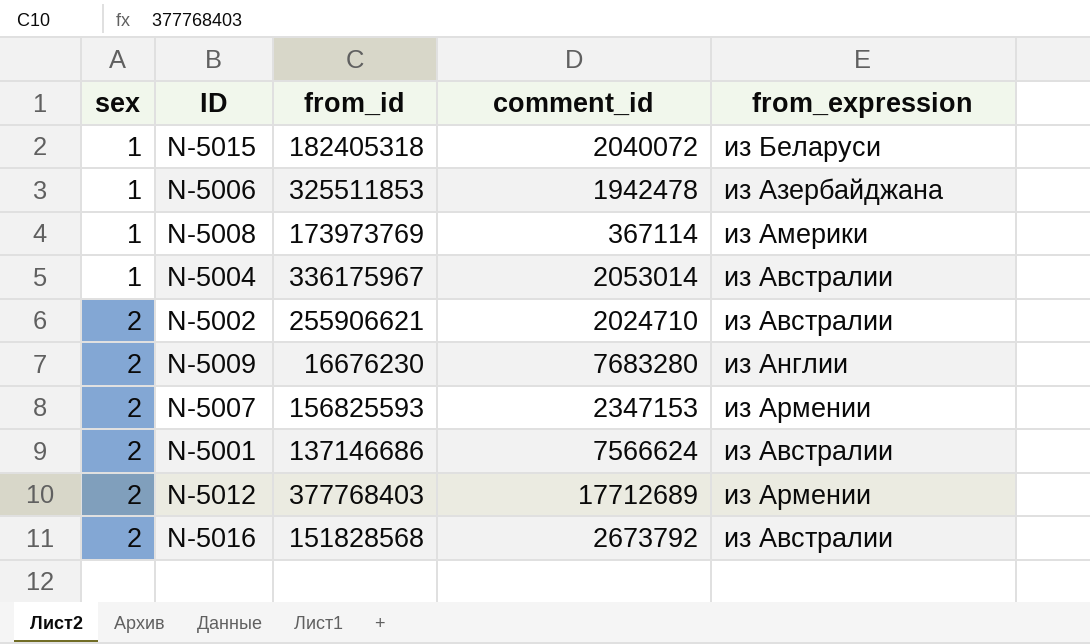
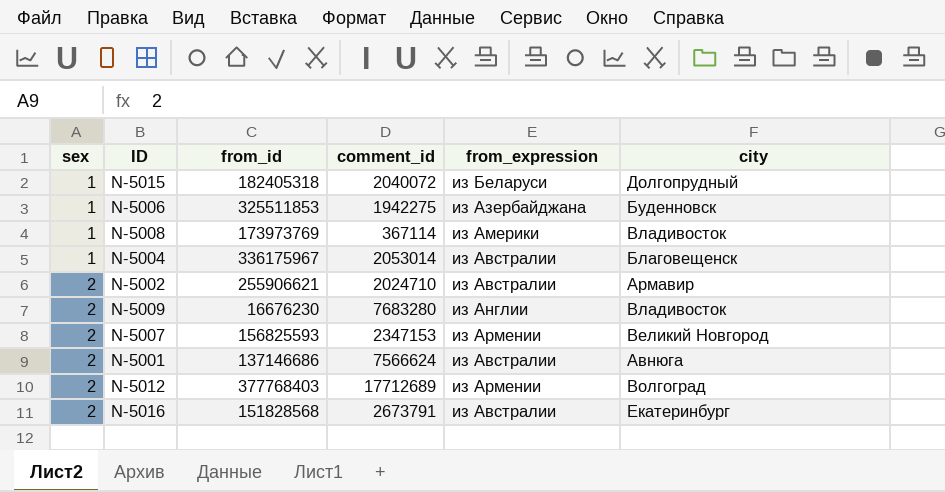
column city | position: none -> 6
N-5006 | comment_id: 1942478 -> 1942275
N-5016 | comment_id: 2673792 -> 2673791

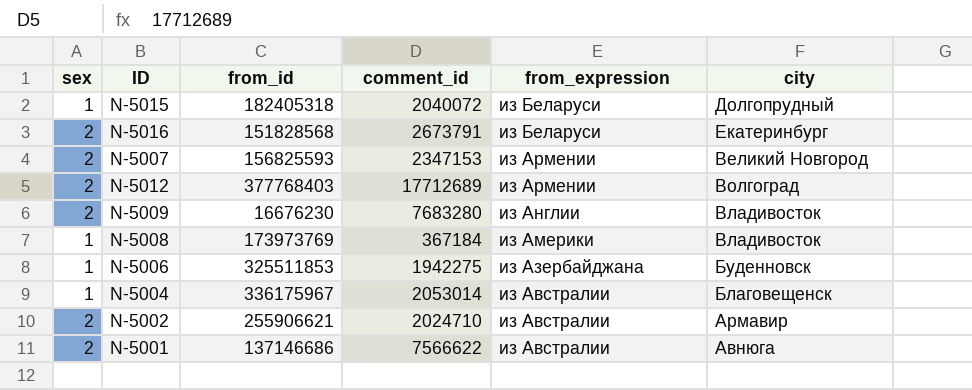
row order: sex ascending -> from_expression descending
N-5016 | from_expression: из Австралии -> из Беларуси
N-5008 | comment_id: 367114 -> 367184
N-5001 | comment_id: 7566624 -> 7566622

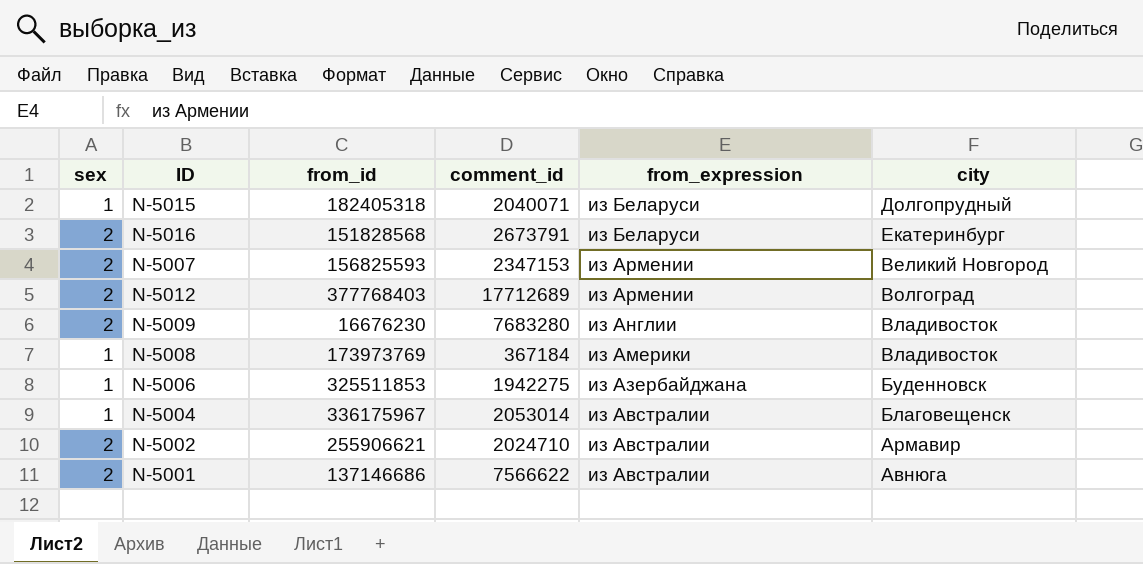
N-5015 | comment_id: 2040072 -> 2040071

